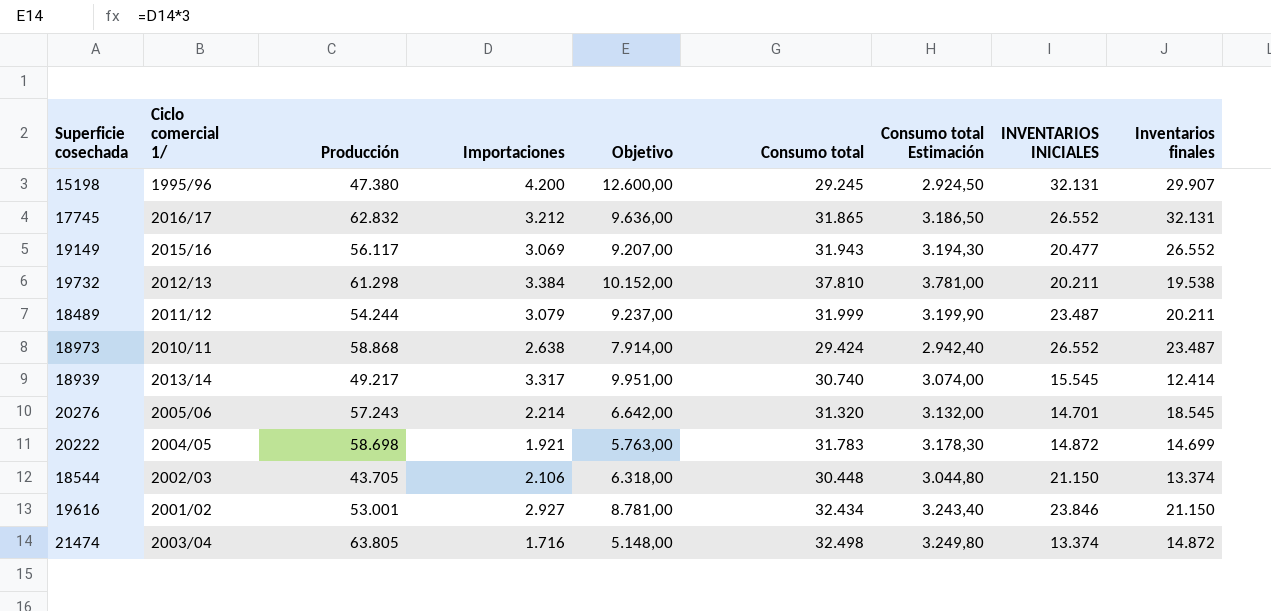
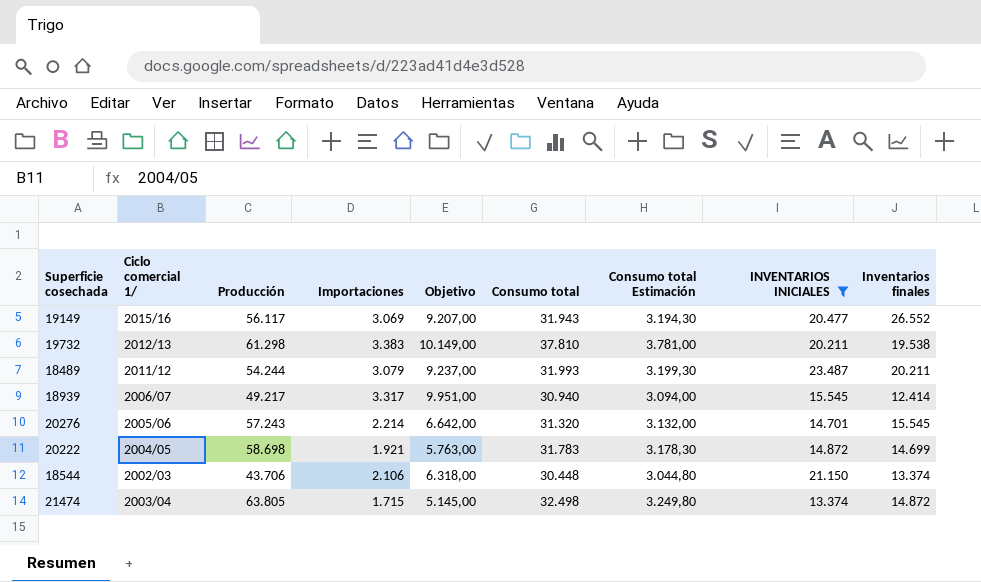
filter: none -> INVENTARIOS INICIALES <= 23.487
19732 | Importaciones: 3.384 -> 3.383
19732 | Objetivo: 10.152,00 -> 10.149,00
18489 | Consumo total: 31.999 -> 31.993
18489 | Consumo total Estimación: 3.199,90 -> 3.199,30
18939 | Ciclo comercial 1/: 2013/14 -> 2006/07
18939 | Consumo total: 30.740 -> 30.940
18939 | Consumo total Estimación: 3.074,00 -> 3.094,00
20276 | Inventarios finales: 18.545 -> 15.545
18544 | Producción: 43.705 -> 43.706
21474 | Importaciones: 1.716 -> 1.715
21474 | Objetivo: 5.148,00 -> 5.145,00

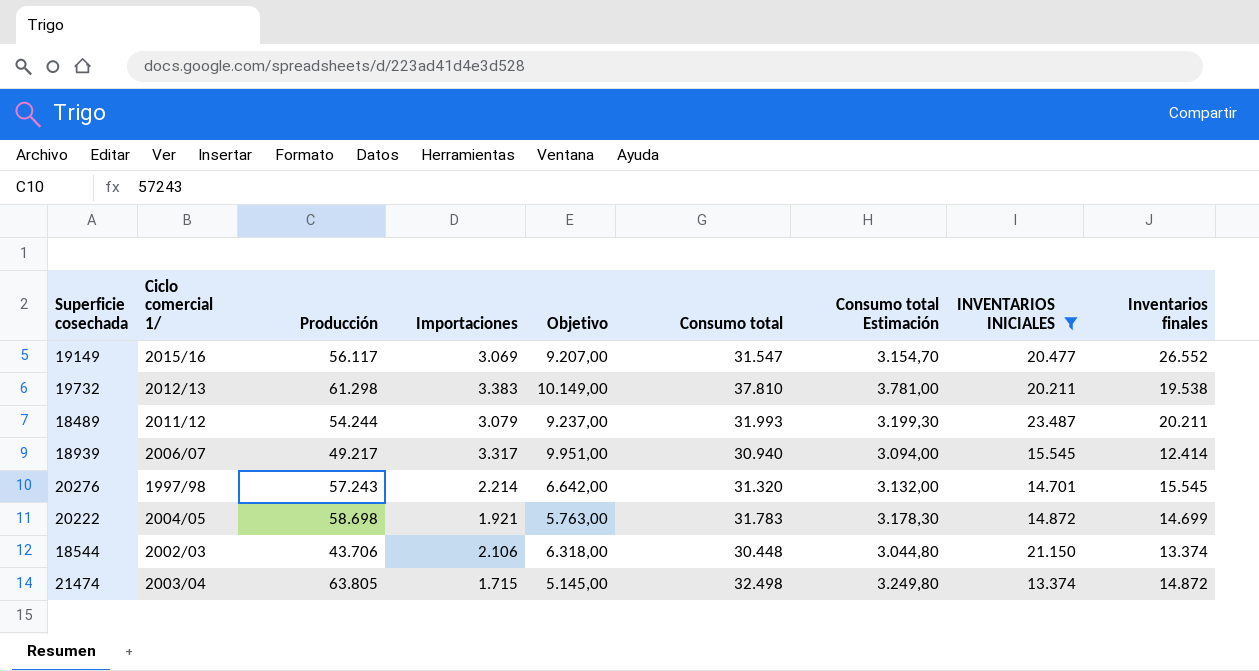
19149 | Consumo total: 31.943 -> 31.547
19149 | Consumo total Estimación: 3.194,30 -> 3.154,70
20276 | Ciclo comercial 1/: 2005/06 -> 1997/98

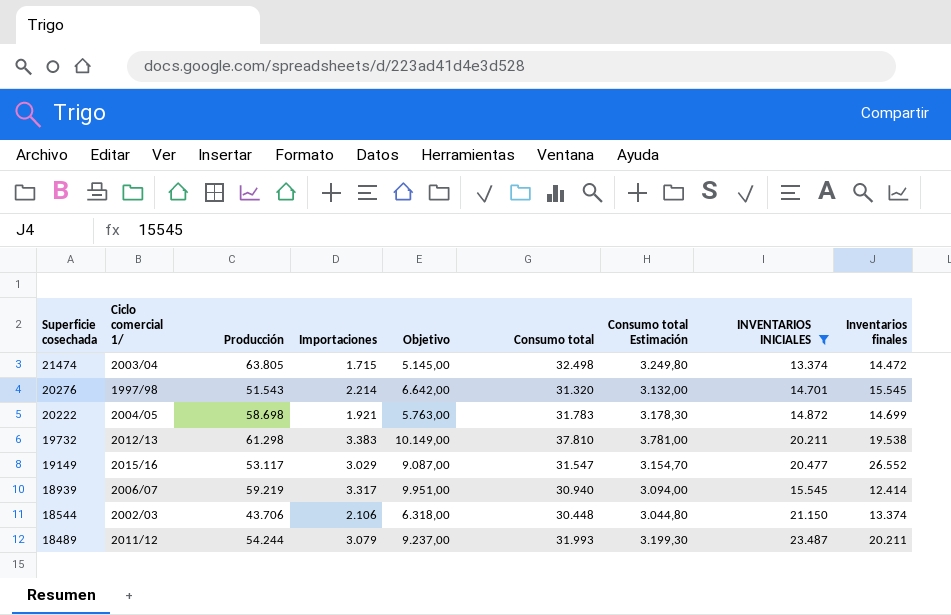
row order: none -> Superficie cosechada descending
21474 | Inventarios finales: 14.872 -> 14.472
20276 | Producción: 57.243 -> 51.543
19149 | Producción: 56.117 -> 53.117
19149 | Importaciones: 3.069 -> 3.029
19149 | Objetivo: 9.207,00 -> 9.087,00
18939 | Producción: 49.217 -> 59.219

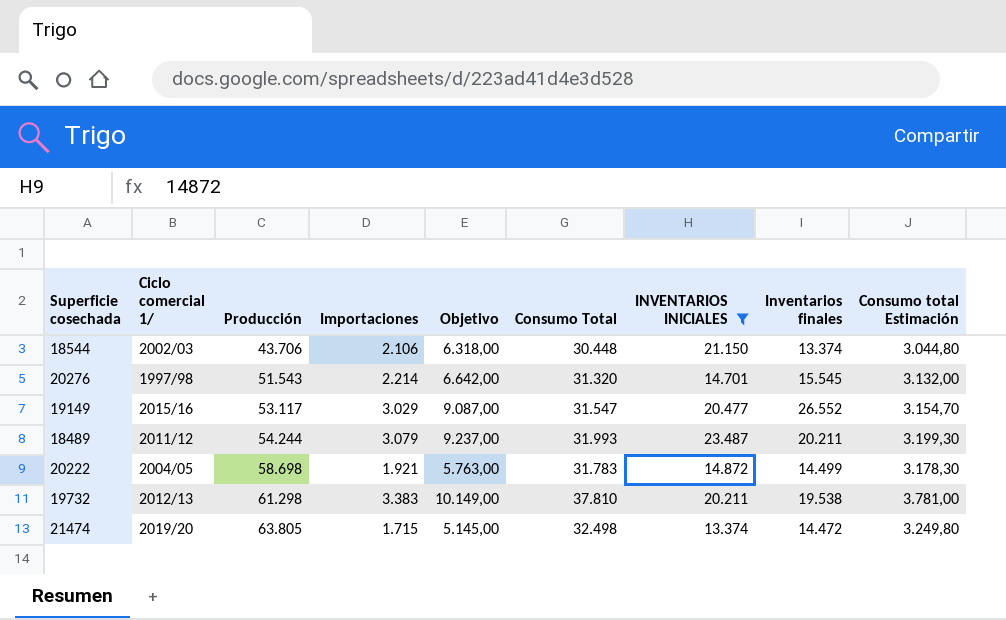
row order: Superficie cosechada descending -> Producción ascending
column name: Consumo total -> Consumo Total
column Consumo total Estimación | position: 7 -> 9
row 18939: 2006/07 | 59.219 | 3.317 | 9.951,00 | 30.940 | 3.094,00 | 15.545 | 12.414 -> none
20222 | Inventarios finales: 14.699 -> 14.499
21474 | Ciclo comercial 1/: 2003/04 -> 2019/20

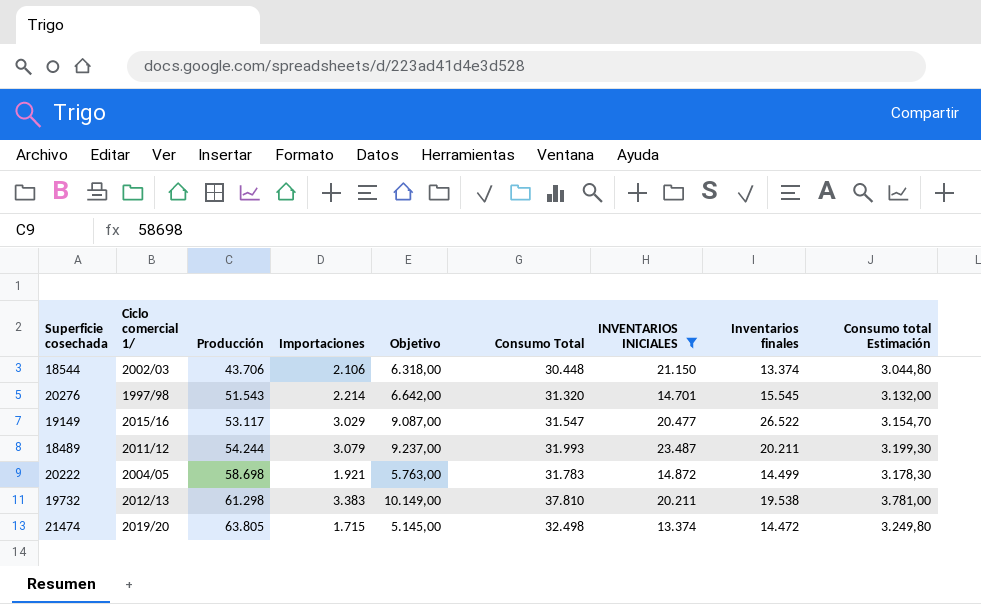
19149 | Inventarios finales: 26.552 -> 26.522

